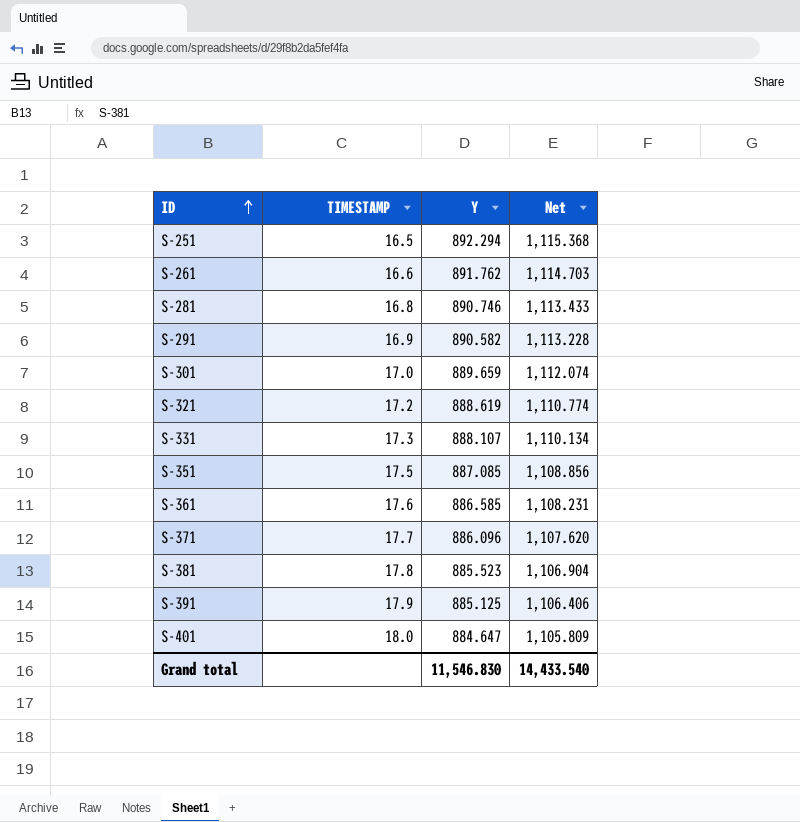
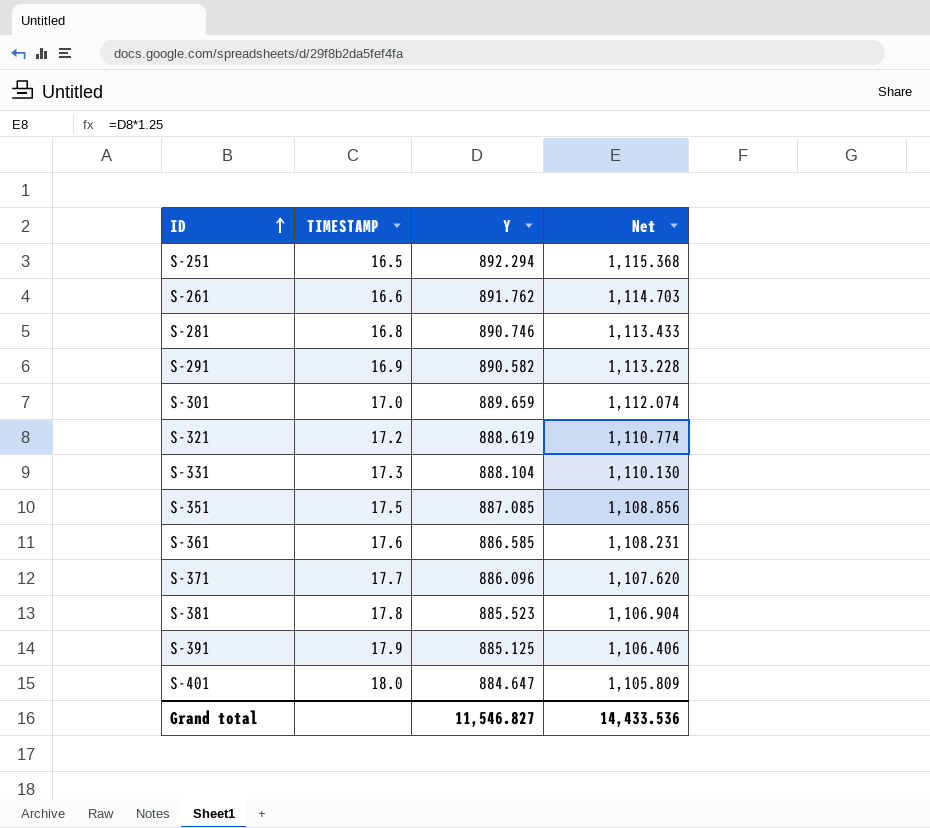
S-331 | Y: 888.107 -> 888.104
S-331 | Net: 1,110.134 -> 1,110.130
Grand total | Y: 11,546.830 -> 11,546.827
Grand total | Net: 14,433.540 -> 14,433.536

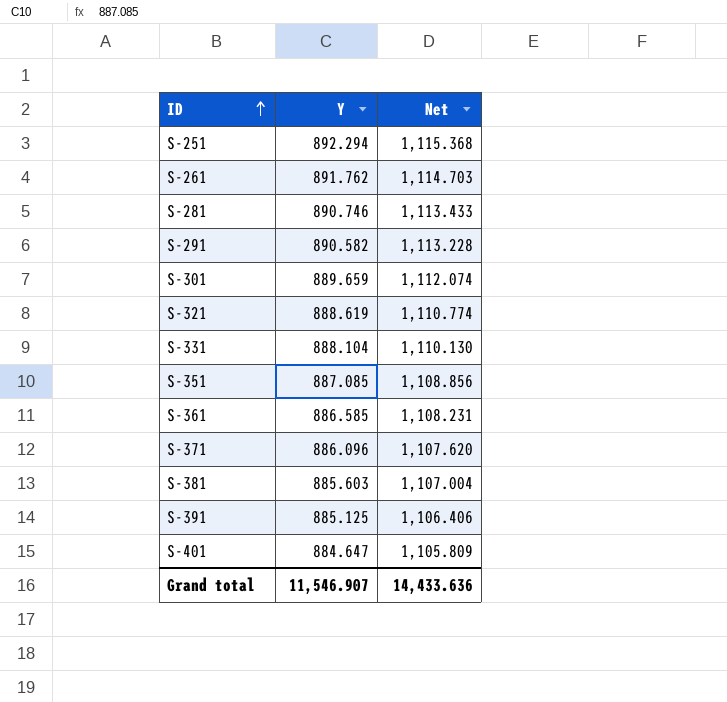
column TIMESTAMP | position: 2 -> none
S-381 | Y: 885.523 -> 885.603
S-381 | Net: 1,106.904 -> 1,107.004
Grand total | Y: 11,546.827 -> 11,546.907
Grand total | Net: 14,433.536 -> 14,433.636

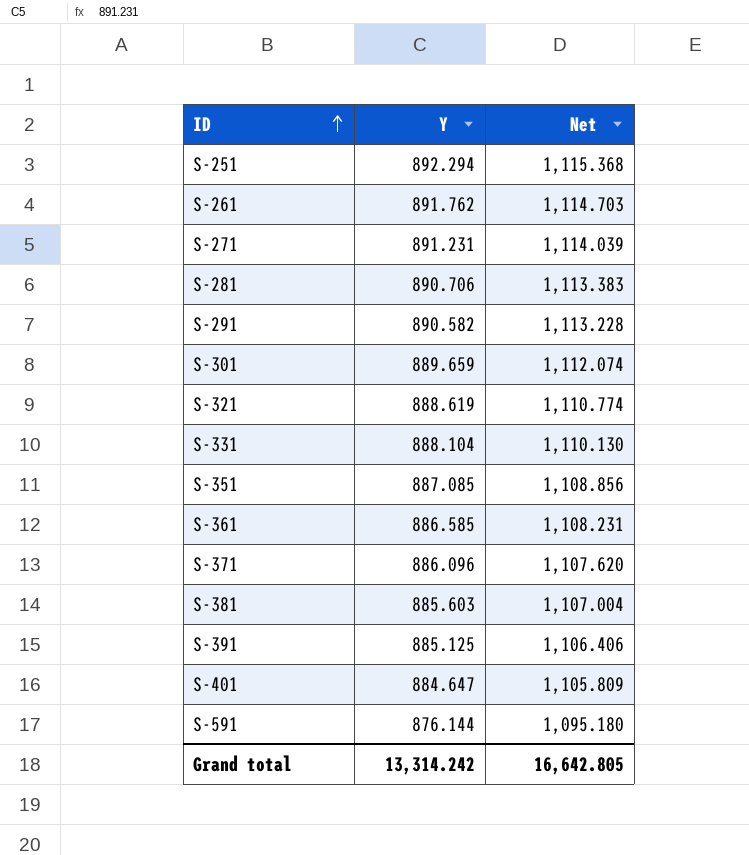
row S-271: none -> 891.231 | 1,114.039
S-281 | Y: 890.746 -> 890.706
S-281 | Net: 1,113.433 -> 1,113.383
row S-591: none -> 876.144 | 1,095.180
Grand total | Y: 11,546.907 -> 13,314.242
Grand total | Net: 14,433.636 -> 16,642.805

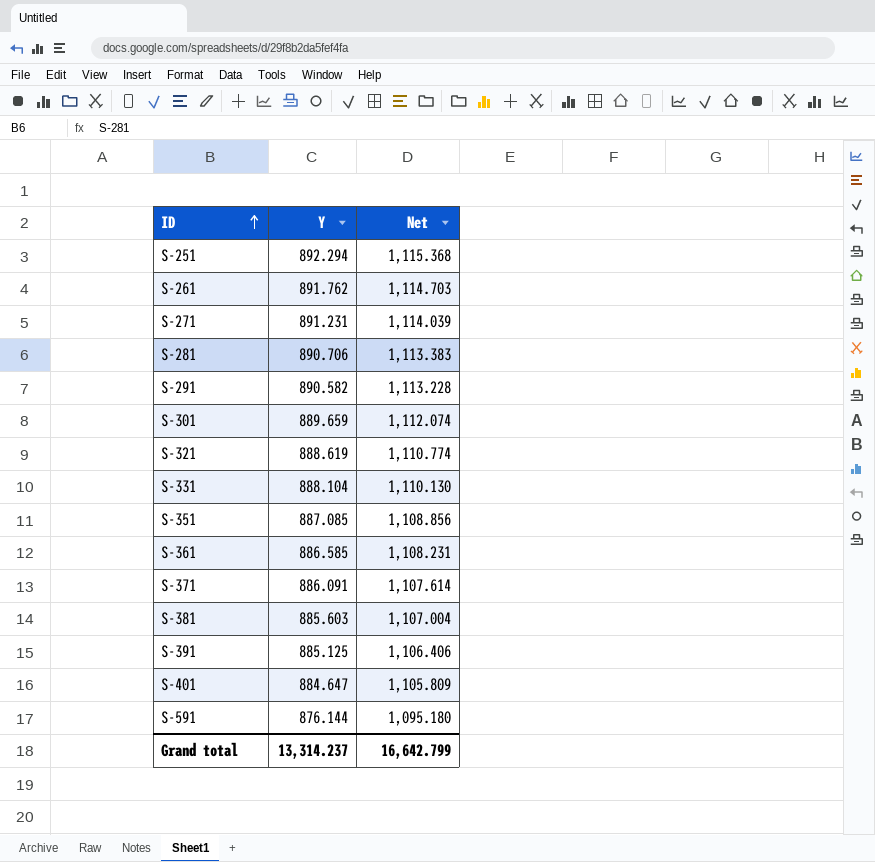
S-371 | Y: 886.096 -> 886.091
S-371 | Net: 1,107.620 -> 1,107.614
Grand total | Y: 13,314.242 -> 13,314.237
Grand total | Net: 16,642.805 -> 16,642.799

